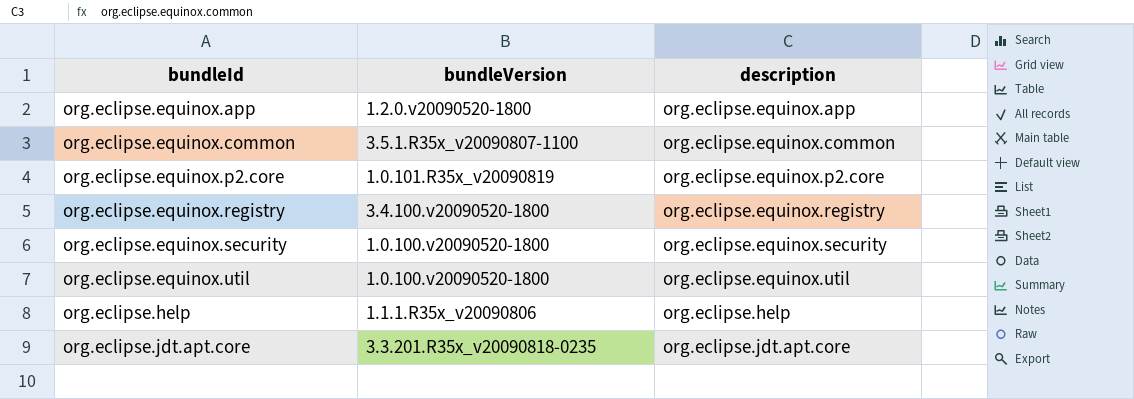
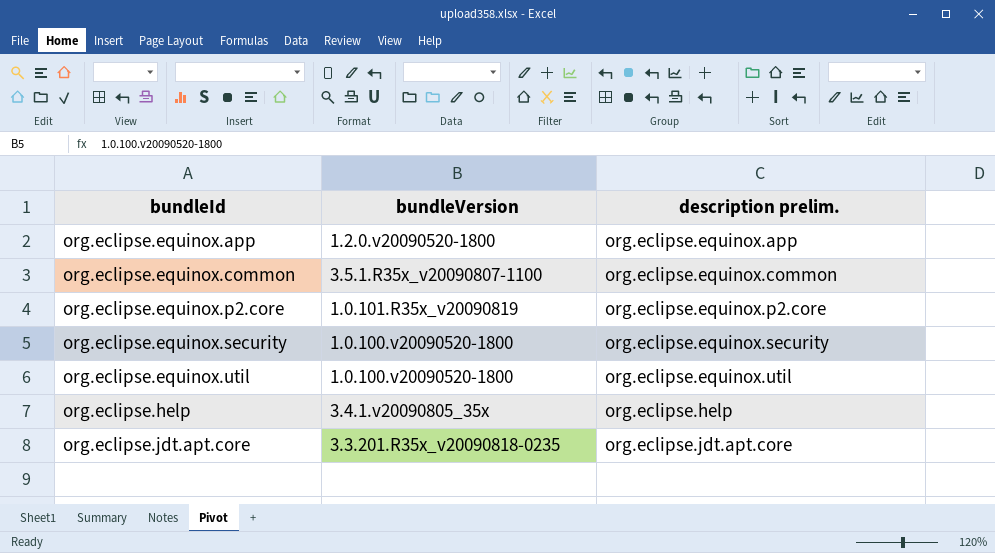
column name: description -> description prelim.
row org.eclipse.equinox.registry: 3.4.100.v20090520-1800 | org.eclipse.equinox.registry -> none
org.eclipse.help | bundleVersion: 1.1.1.R35x_v20090806 -> 3.4.1.v20090805_35x

